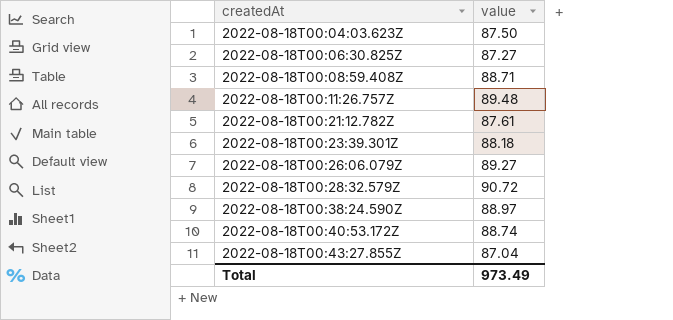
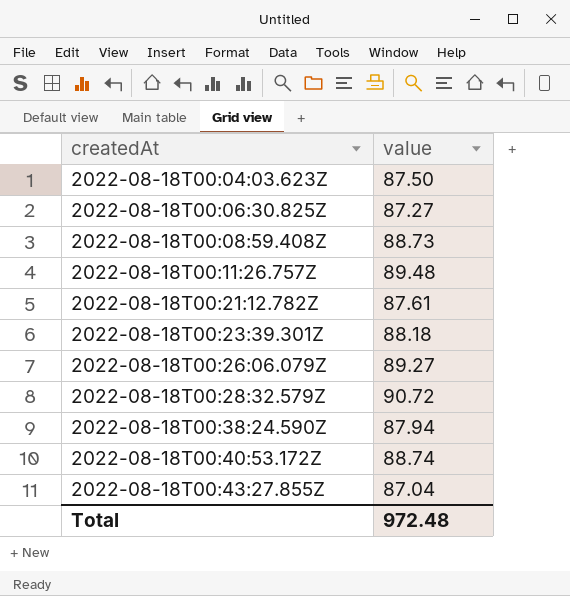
2022-08-18T00:08:59.408Z | value: 88.71 -> 88.73
2022-08-18T00:38:24.590Z | value: 88.97 -> 87.94
Total | value: 973.49 -> 972.48

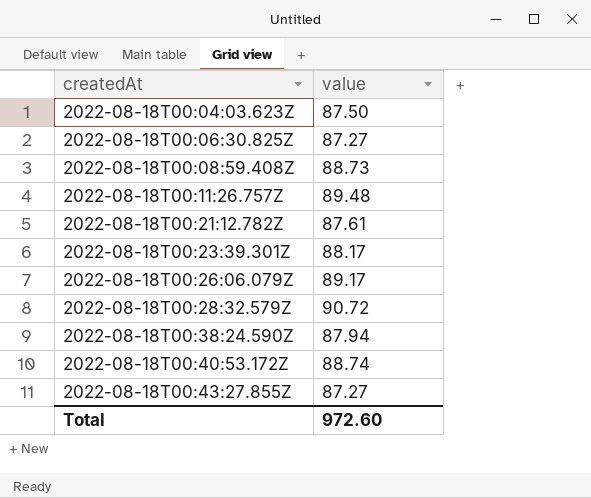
2022-08-18T00:23:39.301Z | value: 88.18 -> 88.17
2022-08-18T00:26:06.079Z | value: 89.27 -> 89.17
2022-08-18T00:43:27.855Z | value: 87.04 -> 87.27
Total | value: 972.48 -> 972.60

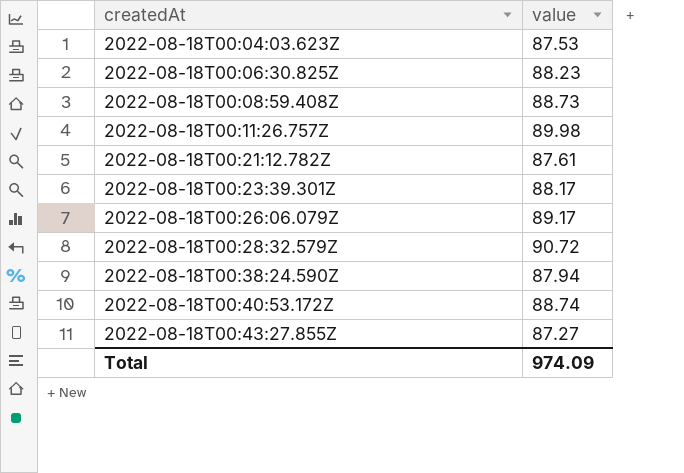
2022-08-18T00:04:03.623Z | value: 87.50 -> 87.53
2022-08-18T00:06:30.825Z | value: 87.27 -> 88.23
2022-08-18T00:11:26.757Z | value: 89.48 -> 89.98
Total | value: 972.60 -> 974.09

